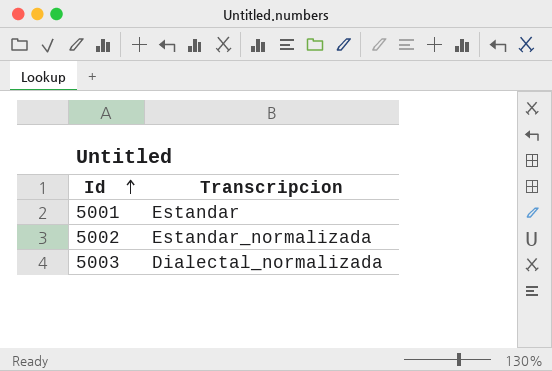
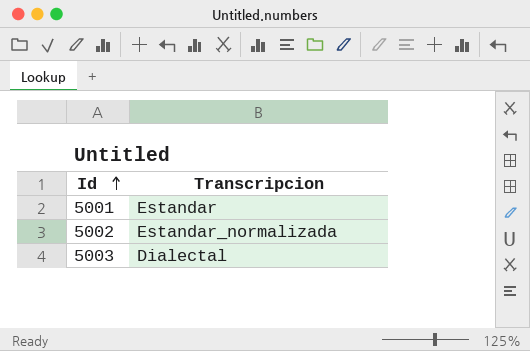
5003 | Transcripcion: Dialectal_normalizada -> Dialectal

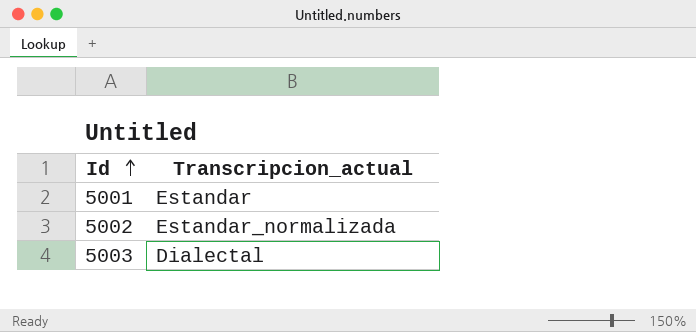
column name: Transcripcion -> Transcripcion_actual

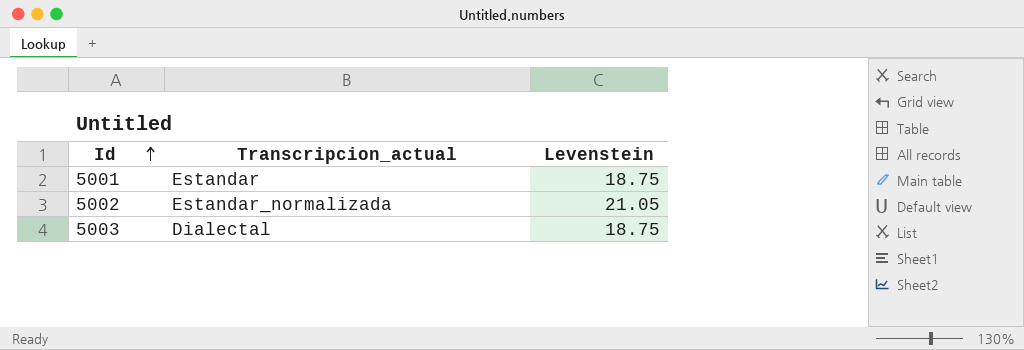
column Levenstein | position: none -> 3

